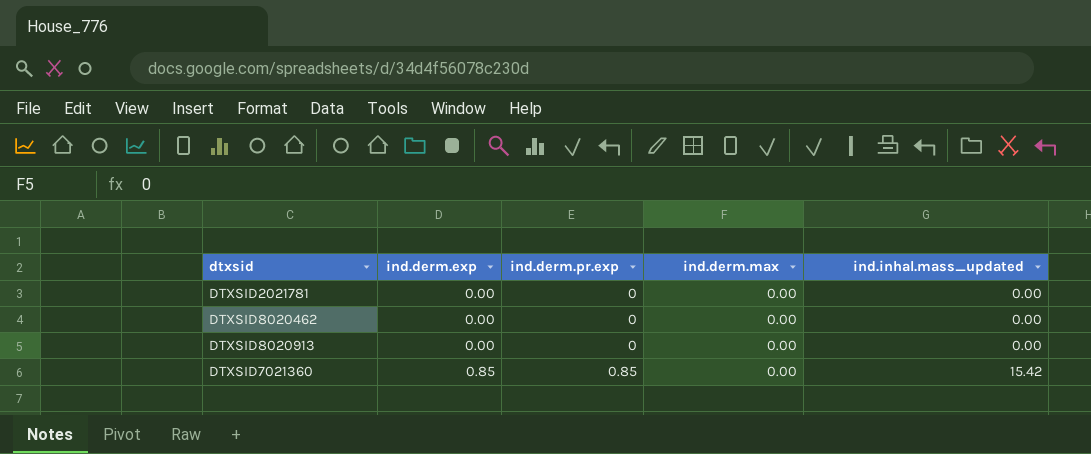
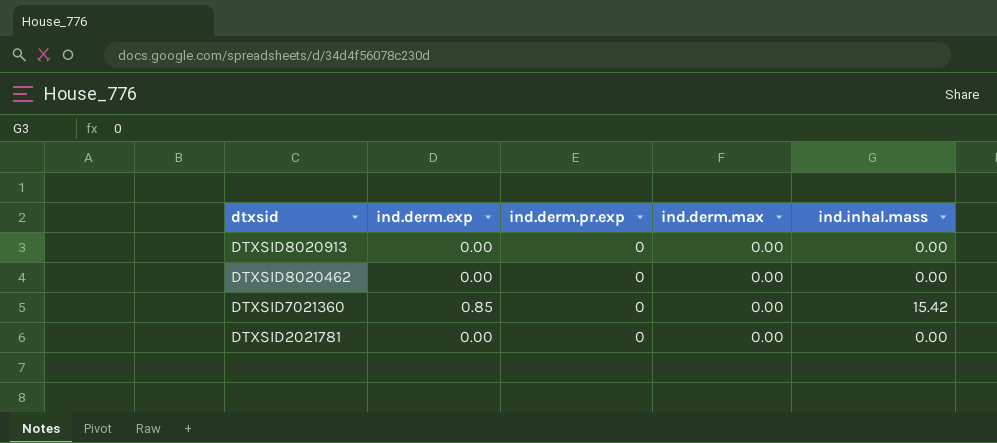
row order: ind.derm.exp ascending -> dtxsid descending
column name: ind.inhal.mass_updated -> ind.inhal.mass
DTXSID7021360 | ind.derm.pr.exp: 0.85 -> 0

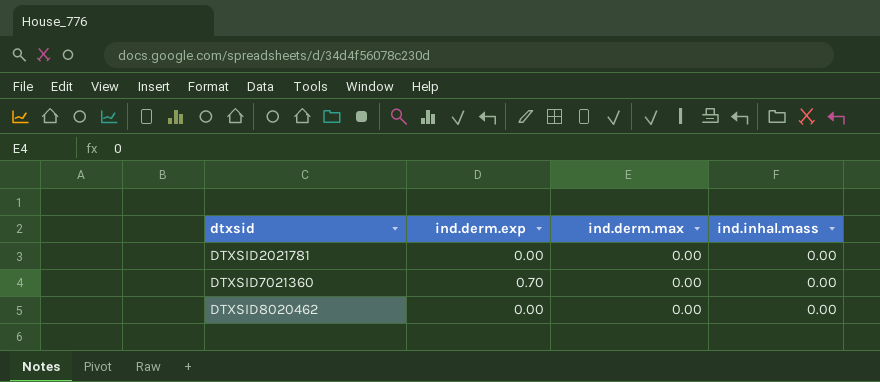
row order: dtxsid descending -> dtxsid ascending
column ind.derm.pr.exp | position: 3 -> none
row DTXSID8020913: 0.00 | 0 | 0.00 | 0.00 -> none
DTXSID7021360 | ind.derm.exp: 0.85 -> 0.70
DTXSID7021360 | ind.inhal.mass: 15.42 -> 0.00

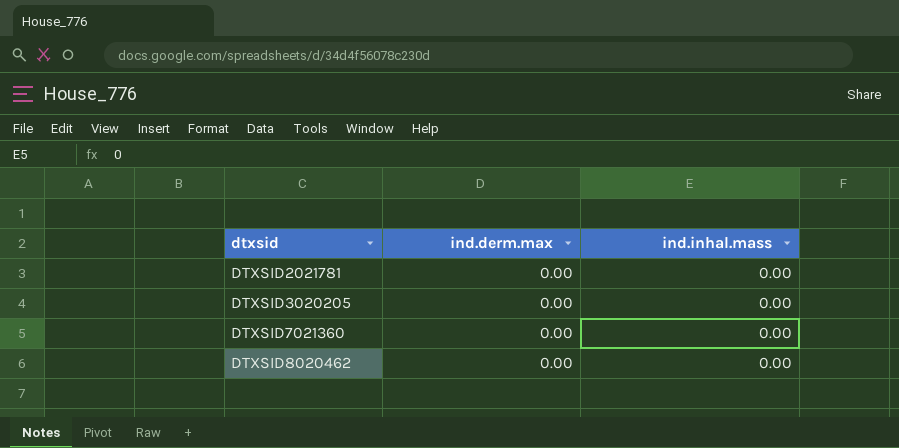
column ind.derm.exp | position: 2 -> none
row DTXSID3020205: none -> 0.00 | 0.00

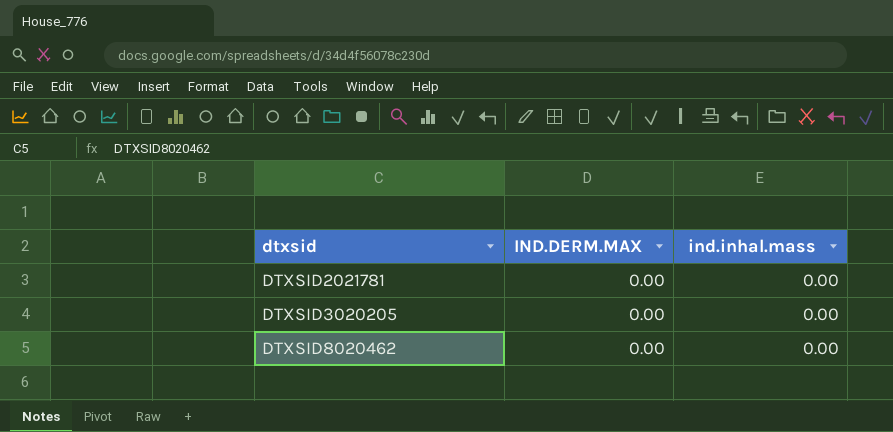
column name: ind.derm.max -> IND.DERM.MAX
row DTXSID7021360: 0.00 | 0.00 -> none

